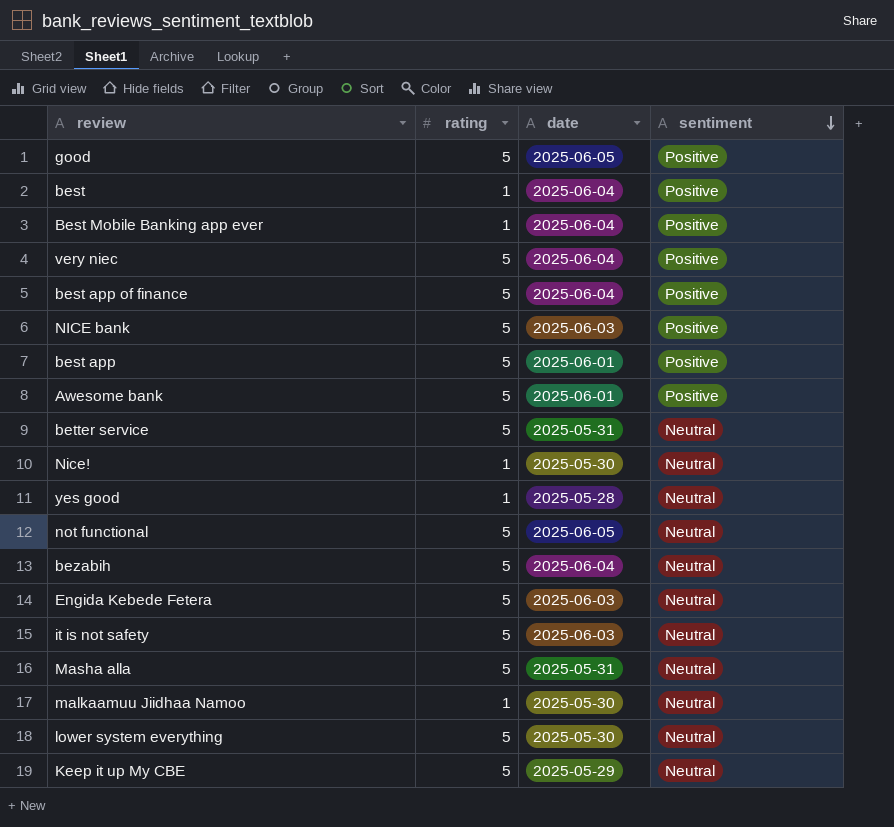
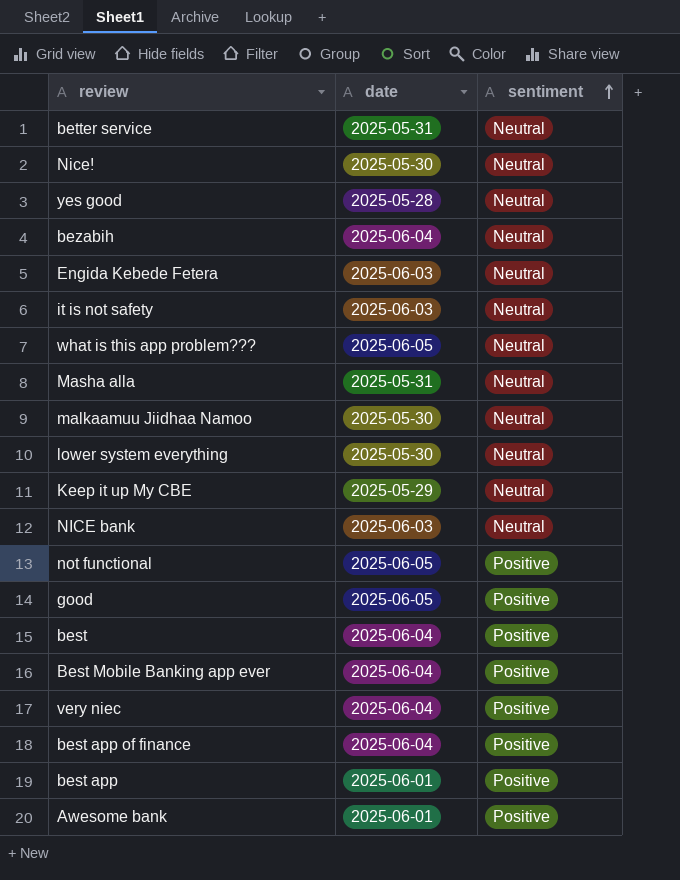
row order: sentiment descending -> sentiment ascending
column rating | position: 2 -> none
row what is this app problem???: none -> 2025-06-05 | Neutral
NICE bank | sentiment: Positive -> Neutral
not functional | sentiment: Neutral -> Positive

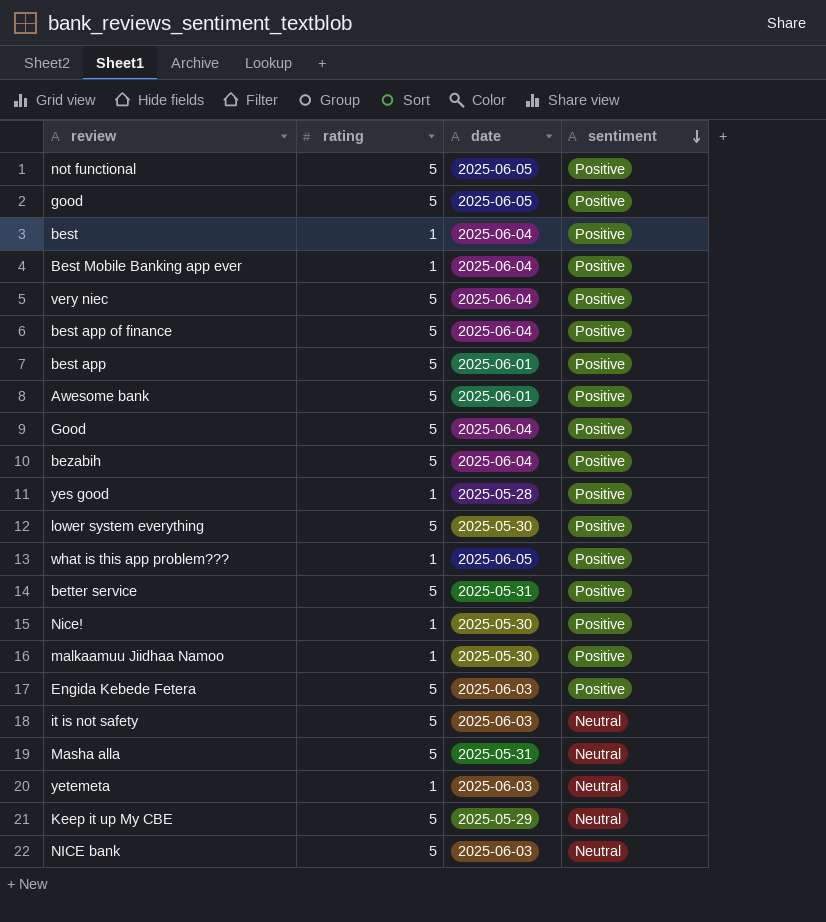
row order: sentiment ascending -> sentiment descending
column rating | position: none -> 2
row Good: none -> 5 | 2025-06-04 | Positive
bezabih | sentiment: Neutral -> Positive
yes good | sentiment: Neutral -> Positive
lower system everything | sentiment: Neutral -> Positive
what is this app problem??? | sentiment: Neutral -> Positive
better service | sentiment: Neutral -> Positive
Nice! | sentiment: Neutral -> Positive
malkaamuu Jiidhaa Namoo | sentiment: Neutral -> Positive
Engida Kebede Fetera | sentiment: Neutral -> Positive
row yetemeta: none -> 1 | 2025-06-03 | Neutral

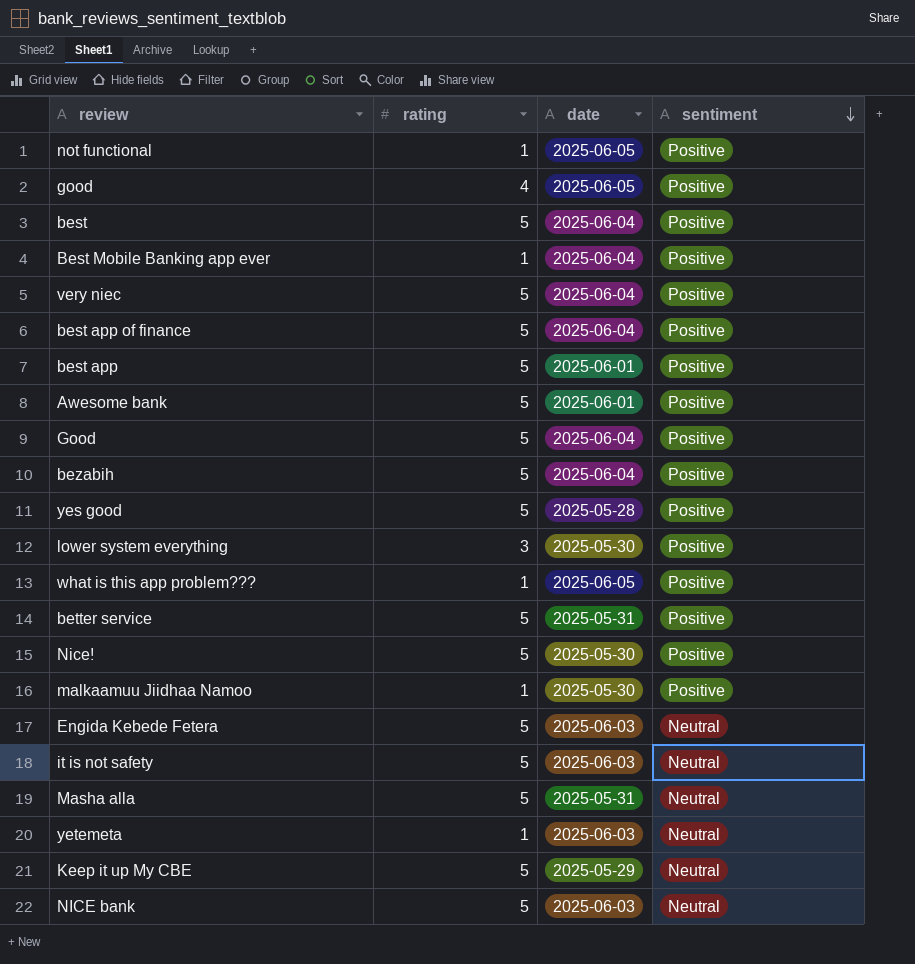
not functional | rating: 5 -> 1
good | rating: 5 -> 4
best | rating: 1 -> 5
yes good | rating: 1 -> 5
lower system everything | rating: 5 -> 3
Nice! | rating: 1 -> 5
Engida Kebede Fetera | sentiment: Positive -> Neutral

